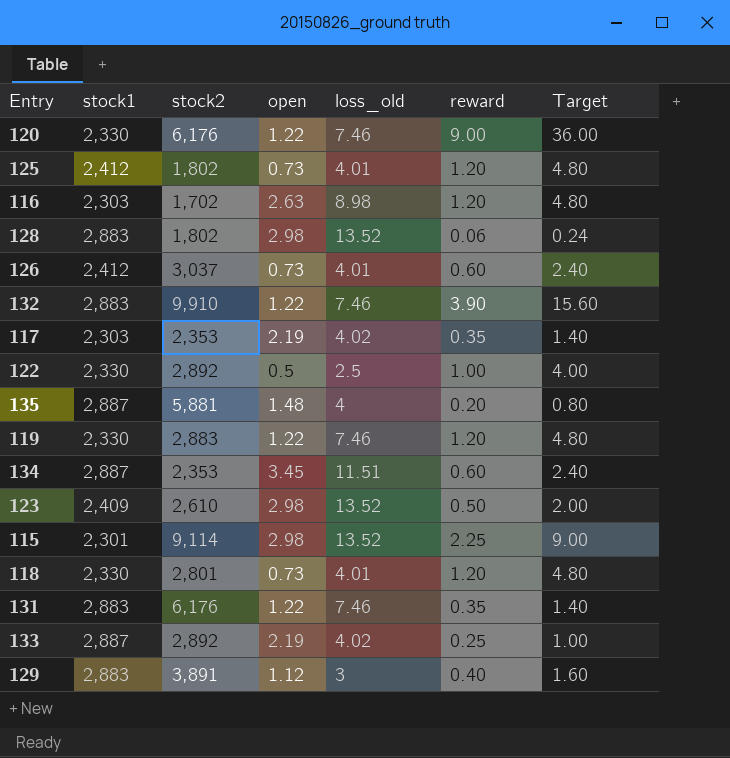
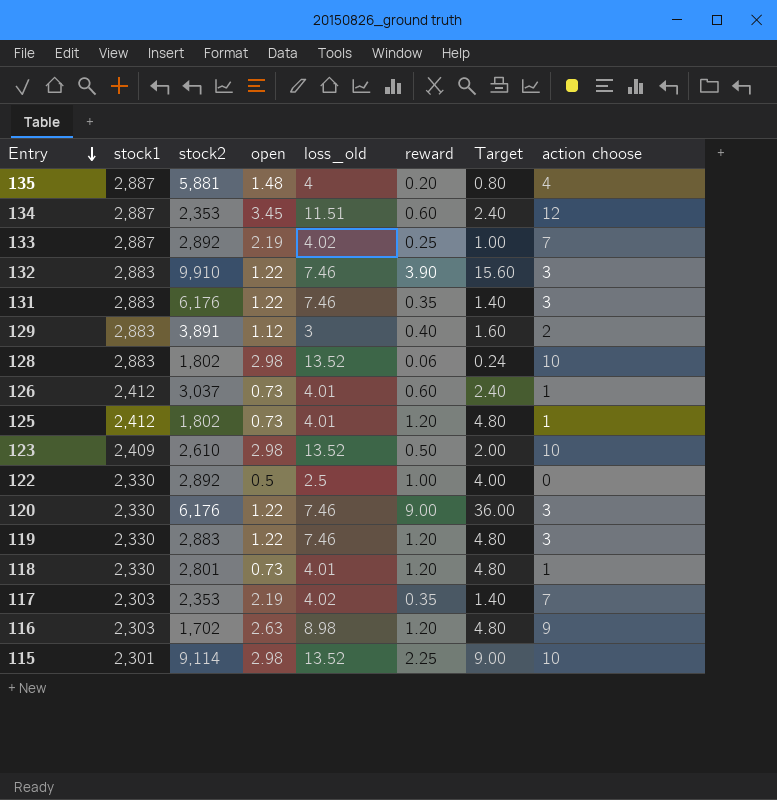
row order: none -> Entry descending
column action choose | position: none -> 8

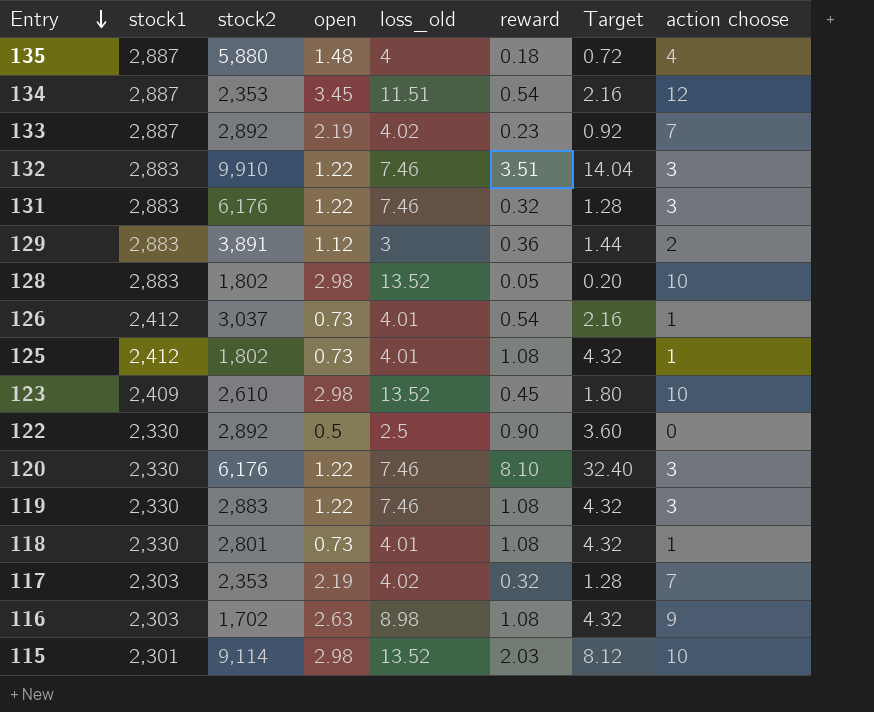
135 | stock2: 5,881 -> 5,880
135 | reward: 0.20 -> 0.18
135 | Target: 0.80 -> 0.72
134 | reward: 0.60 -> 0.54
134 | Target: 2.40 -> 2.16
133 | reward: 0.25 -> 0.23
133 | Target: 1.00 -> 0.92
132 | reward: 3.90 -> 3.51
132 | Target: 15.60 -> 14.04
131 | reward: 0.35 -> 0.32
131 | Target: 1.40 -> 1.28
129 | reward: 0.40 -> 0.36
129 | Target: 1.60 -> 1.44
128 | reward: 0.06 -> 0.05
128 | Target: 0.24 -> 0.20
126 | reward: 0.60 -> 0.54
126 | Target: 2.40 -> 2.16
125 | reward: 1.20 -> 1.08
125 | Target: 4.80 -> 4.32
123 | reward: 0.50 -> 0.45
123 | Target: 2.00 -> 1.80
122 | reward: 1.00 -> 0.90
122 | Target: 4.00 -> 3.60
120 | reward: 9.00 -> 8.10
120 | Target: 36.00 -> 32.40
119 | reward: 1.20 -> 1.08
119 | Target: 4.80 -> 4.32
118 | reward: 1.20 -> 1.08
118 | Target: 4.80 -> 4.32
117 | reward: 0.35 -> 0.32
117 | Target: 1.40 -> 1.28
116 | reward: 1.20 -> 1.08
116 | Target: 4.80 -> 4.32
115 | reward: 2.25 -> 2.03
115 | Target: 9.00 -> 8.12

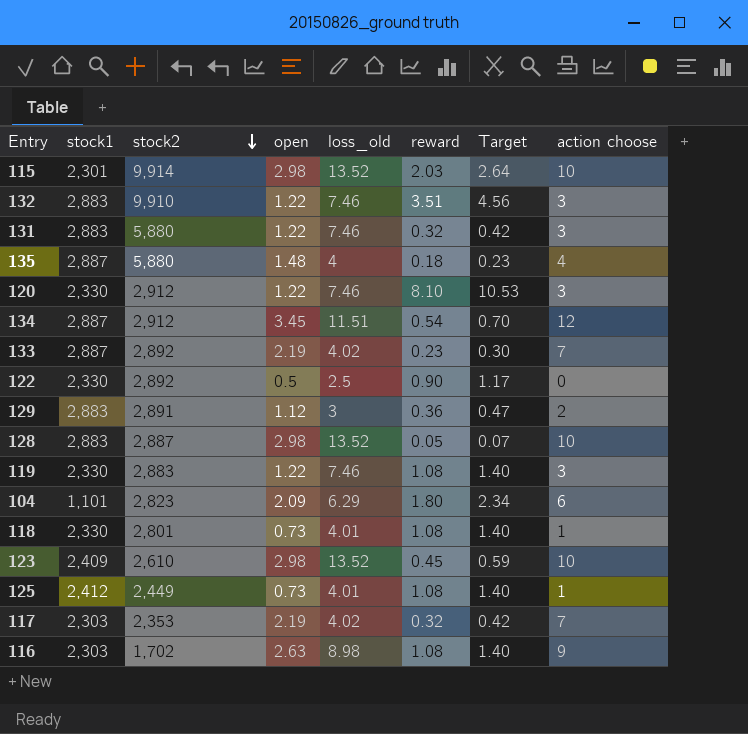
row order: Entry descending -> stock2 descending
column Target | formula: [reward] * 4 -> [reward] * 1.3
row 126: 2,412 | 3,037 | 0.73 | 4.01 | 0.54 | 2.16 | 1 -> none
115 | stock2: 9,114 -> 9,914
131 | stock2: 6,176 -> 5,880
120 | stock2: 6,176 -> 2,912
134 | stock2: 2,353 -> 2,912
129 | stock2: 3,891 -> 2,891
128 | stock2: 1,802 -> 2,887
row 104: none -> 1,101 | 2,823 | 2.09 | 6.29 | 1.80 | 2.34 | 6
125 | stock2: 1,802 -> 2,449

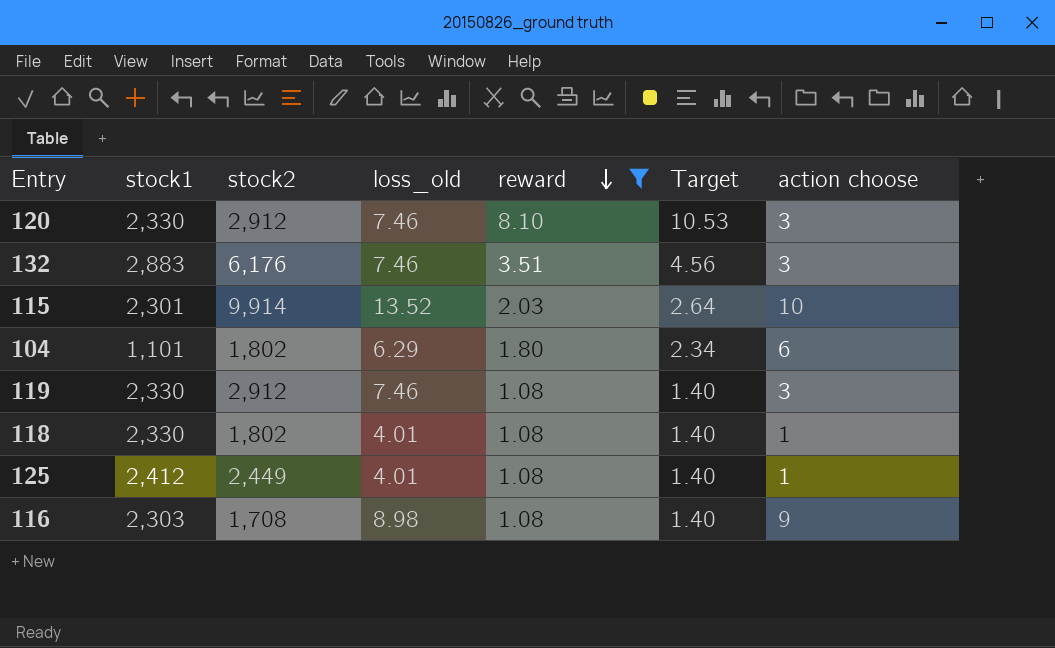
filter: none -> reward >= 1.08
row order: stock2 descending -> reward descending
column open | position: 4 -> none
132 | stock2: 9,910 -> 6,176
104 | stock2: 2,823 -> 1,802
119 | stock2: 2,883 -> 2,912
118 | stock2: 2,801 -> 1,802
116 | stock2: 1,702 -> 1,708

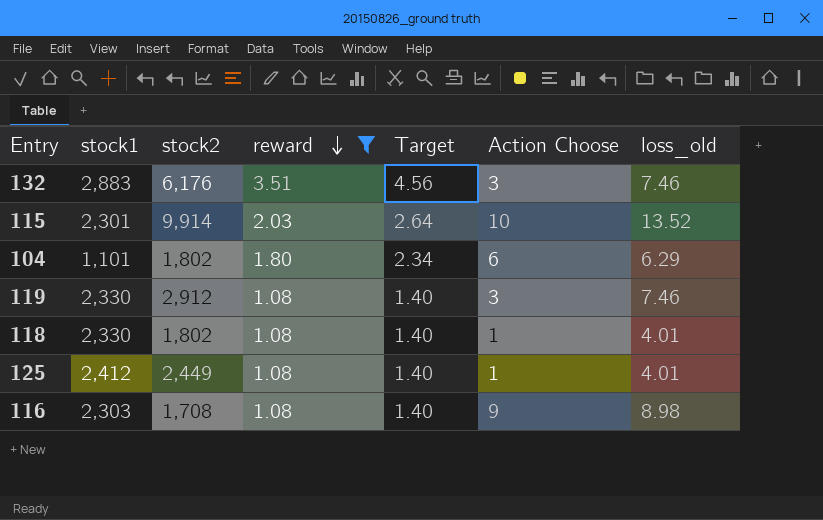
column name: action choose -> Action Choose
column loss_old | position: 4 -> 7
row 120: 2,330 | 2,912 | 7.46 | 8.10 | 10.53 | 3 -> none

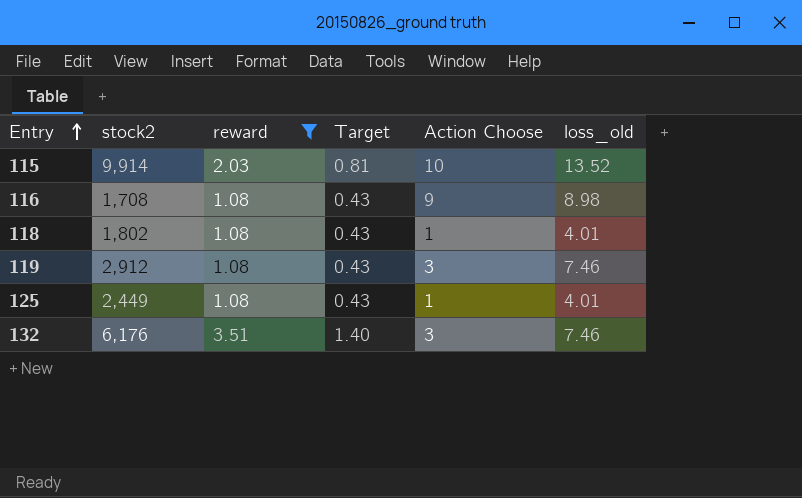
row order: reward descending -> Entry ascending
column stock1 | position: 2 -> none
column Target | formula: [reward] * 1.3 -> [reward] * 0.4
row 104: 1,101 | 1,802 | 1.80 | 2.34 | 6 | 6.29 -> none

